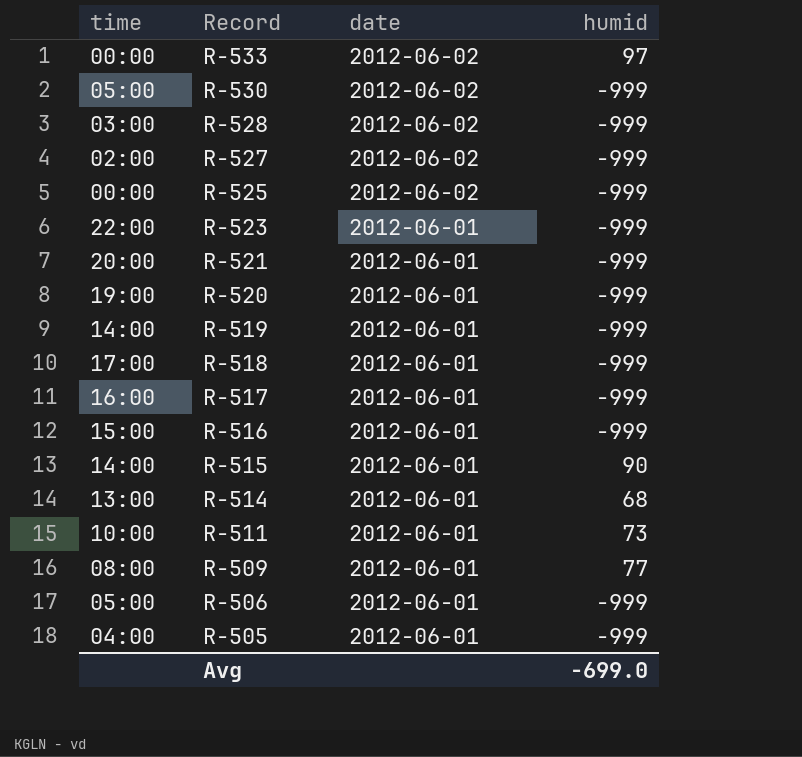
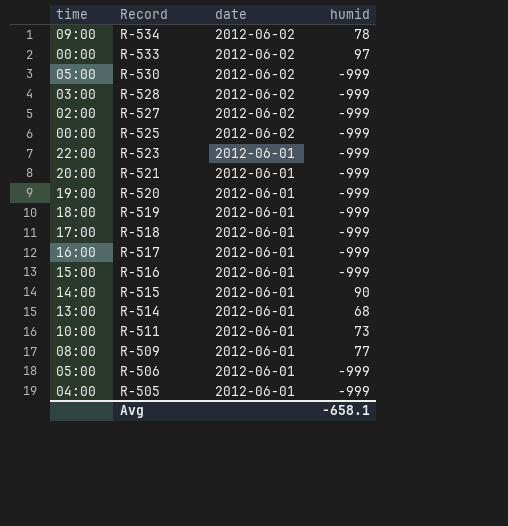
row R-534: none -> 09:00 | 2012-06-02 | 78
R-519 | time: 14:00 -> 18:00
Avg | humid: -699.0 -> -658.1

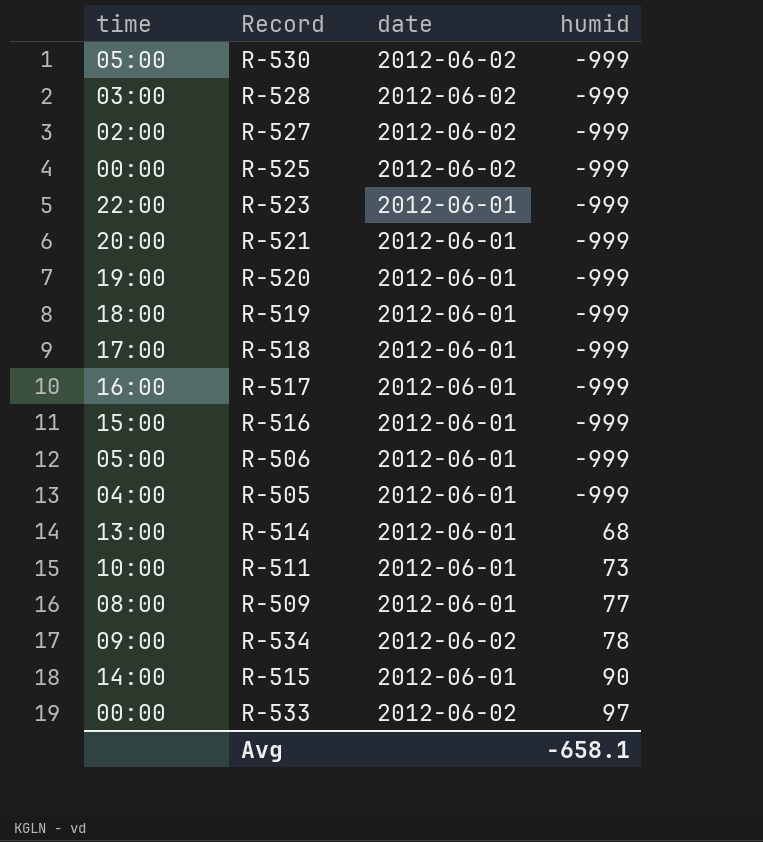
row order: Record descending -> humid ascending

